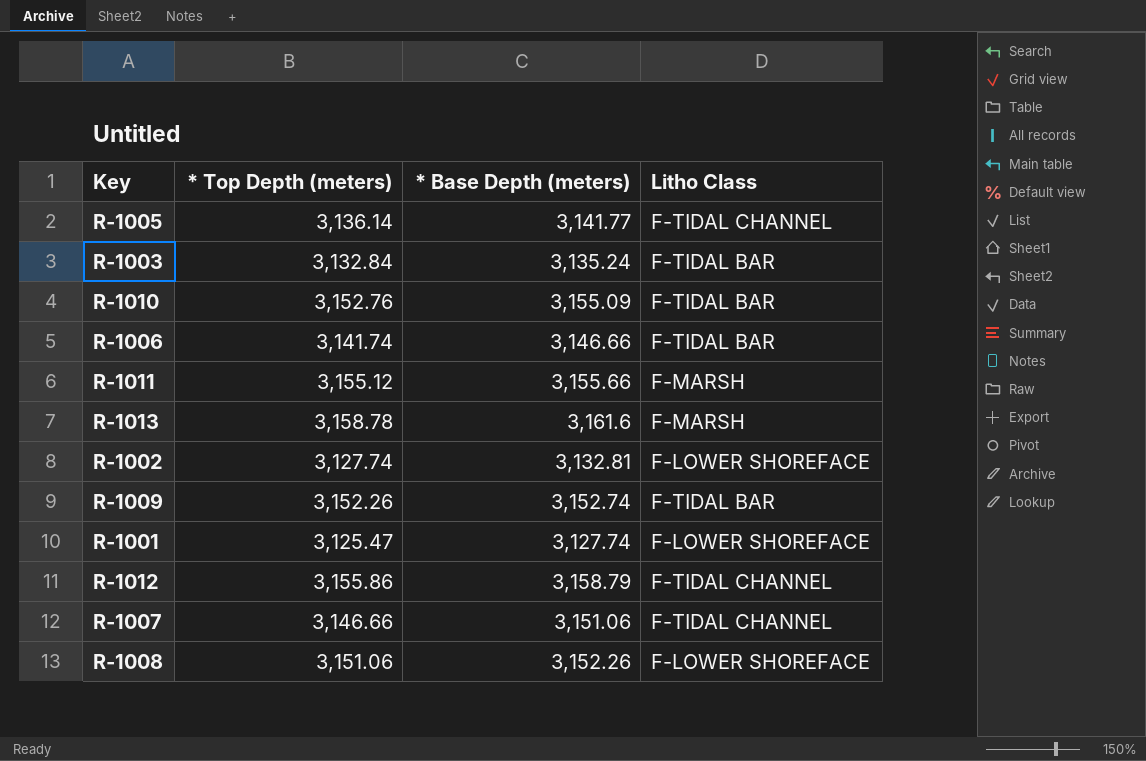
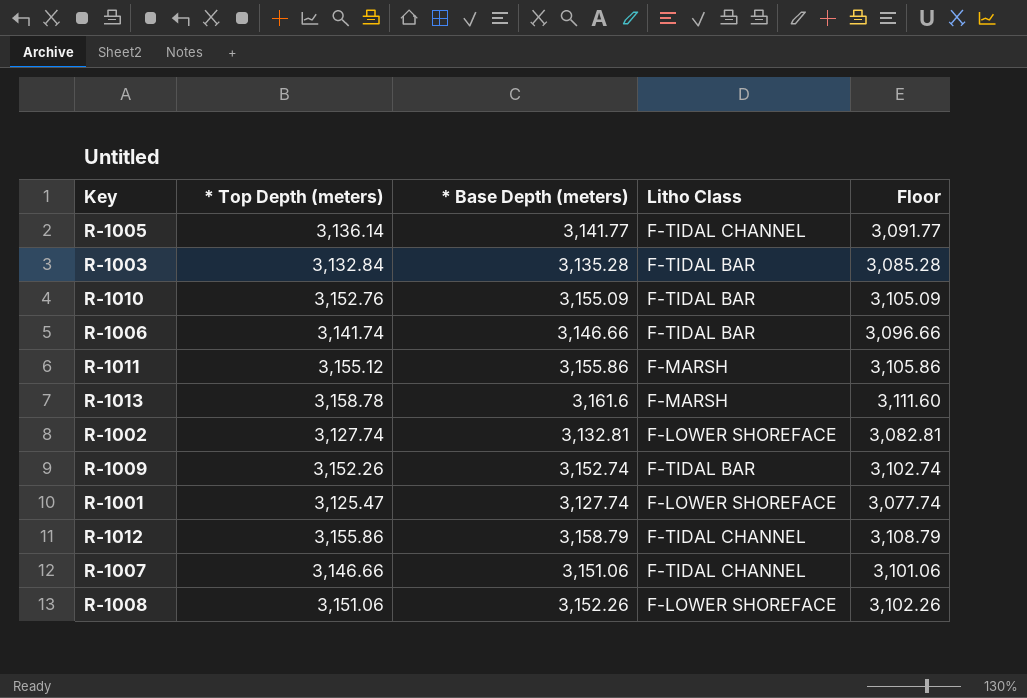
column Floor | formula: none -> [* Base Depth (meters)] - 50
R-1003 | * Base Depth (meters): 3,135.24 -> 3,135.28
R-1011 | * Base Depth (meters): 3,155.66 -> 3,155.86

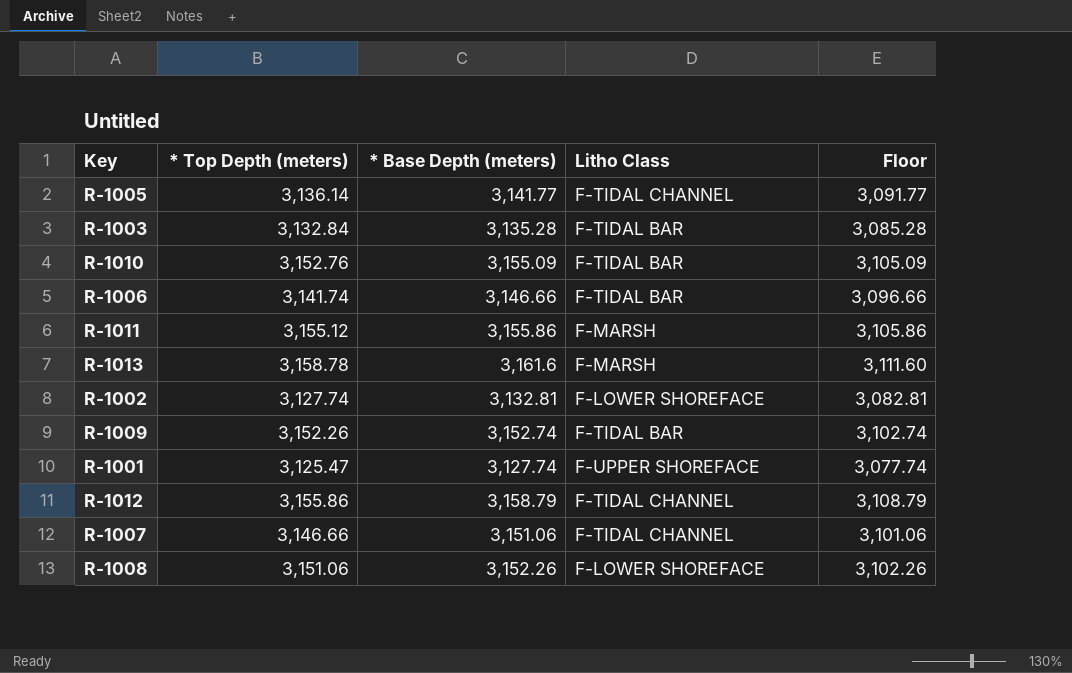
R-1001 | Litho Class: F-LOWER SHOREFACE -> F-UPPER SHOREFACE

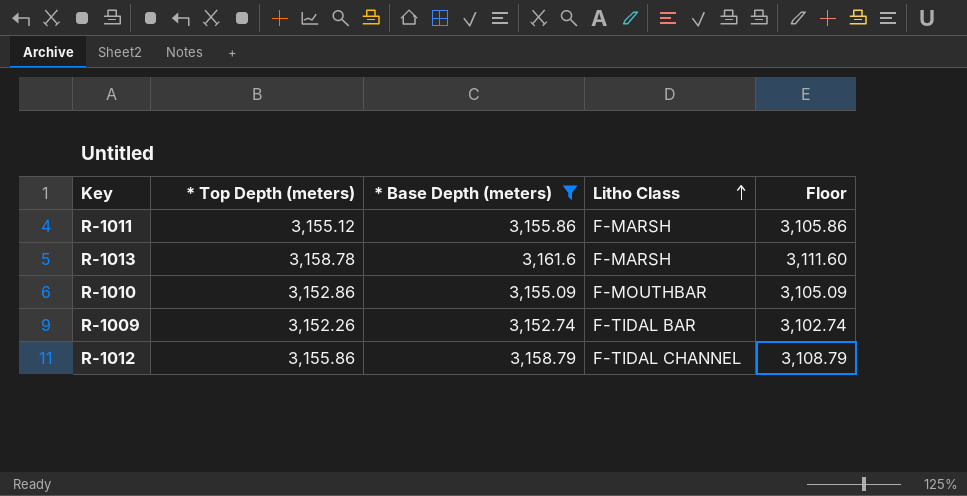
filter: none -> * Base Depth (meters) >= 3,152.74
row order: none -> Litho Class ascending
R-1010 | * Top Depth (meters): 3,152.76 -> 3,152.86
R-1010 | Litho Class: F-TIDAL BAR -> F-MOUTHBAR

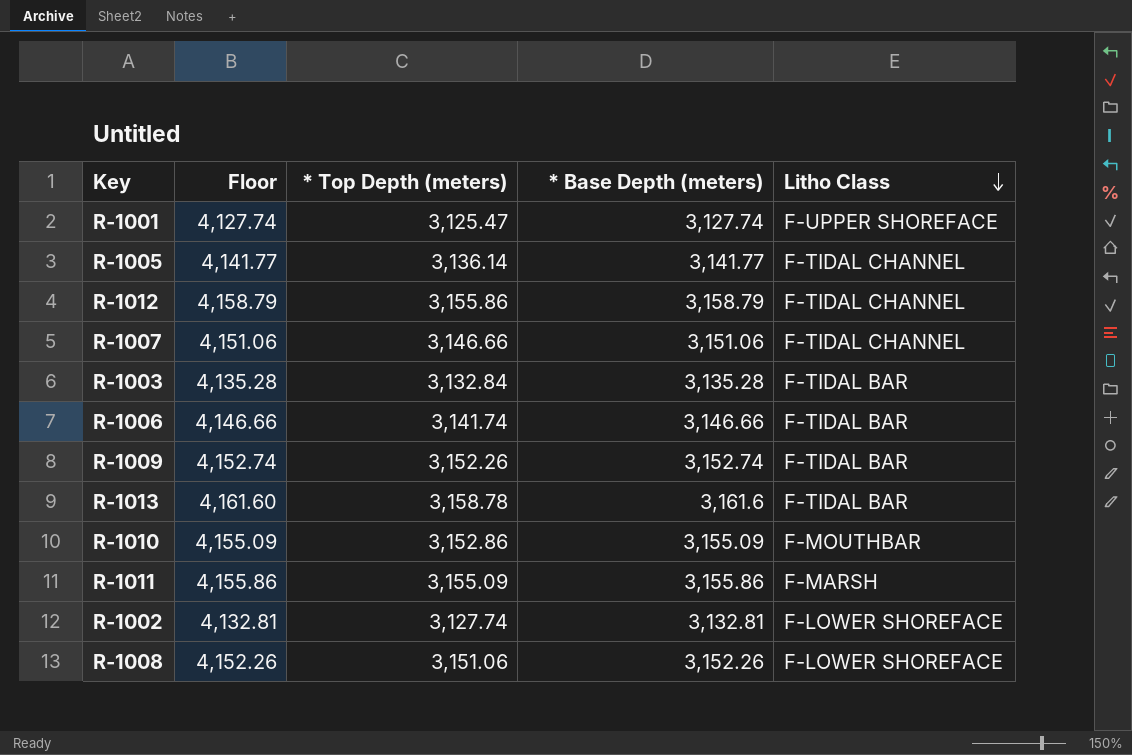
filter: * Base Depth (meters) >= 3,152.74 -> none
row order: Litho Class ascending -> Litho Class descending
column Floor | formula: [* Base Depth (meters)] - 50 -> [* Base Depth (meters)] + 1000
column Floor | position: 5 -> 2
R-1013 | Litho Class: F-MARSH -> F-TIDAL BAR
R-1011 | * Top Depth (meters): 3,155.12 -> 3,155.09

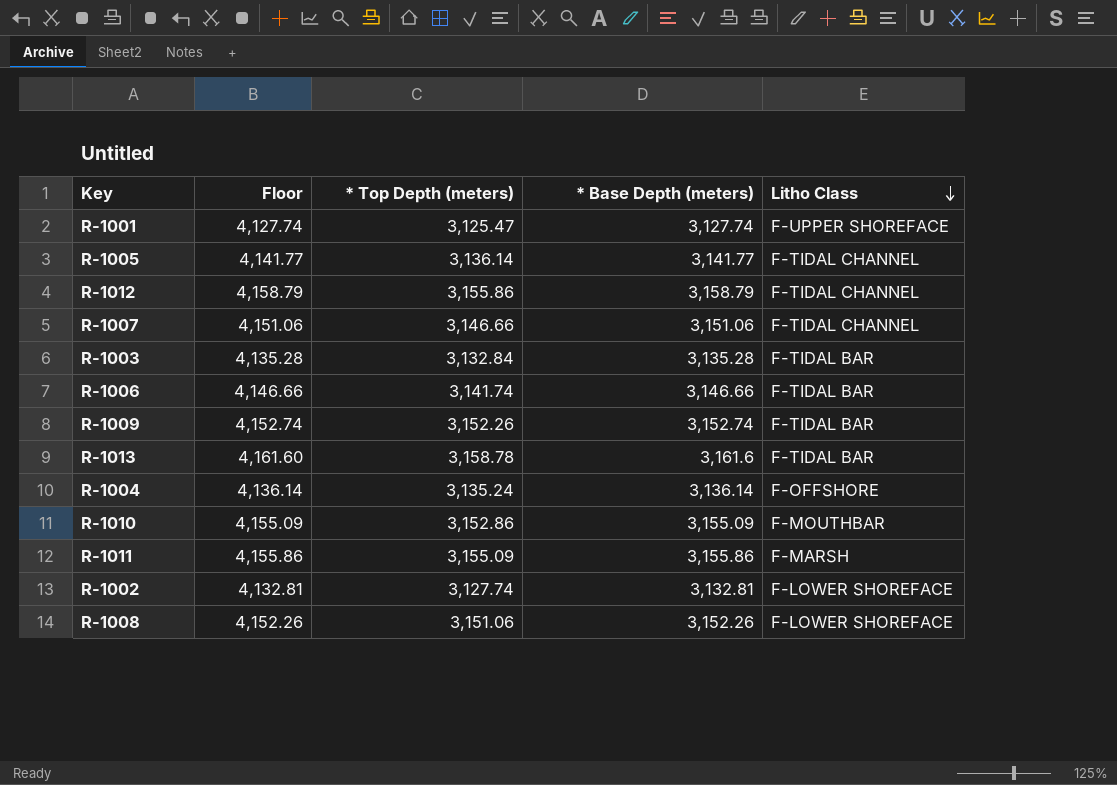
row R-1004: none -> 4,136.14 | 3,135.24 | 3,136.14 | F-OFFSHORE

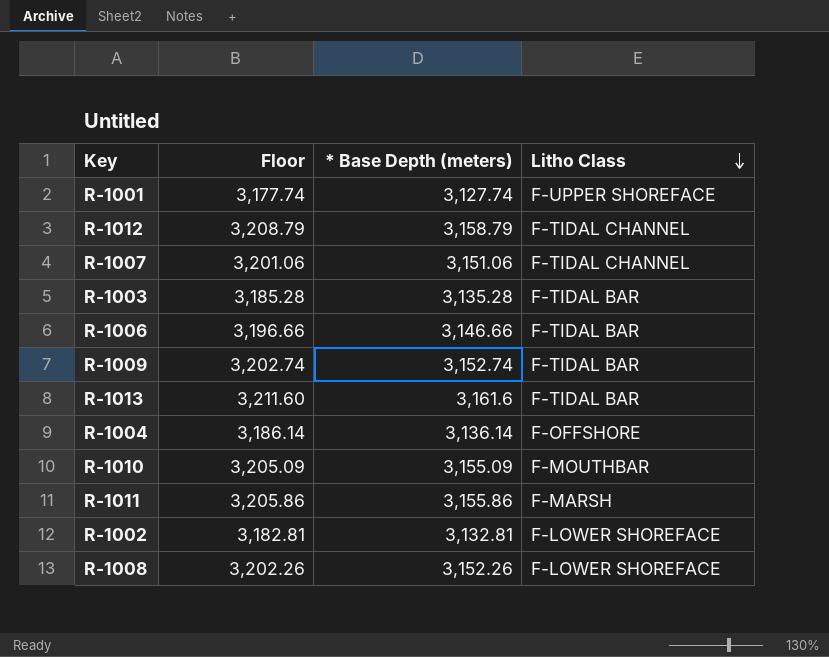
column * Top Depth (meters) | position: 3 -> none
column Floor | formula: [* Base Depth (meters)] + 1000 -> [* Base Depth (meters)] + 50
row R-1005: 4,141.77 | 3,136.14 | 3,141.77 | F-TIDAL CHANNEL -> none

